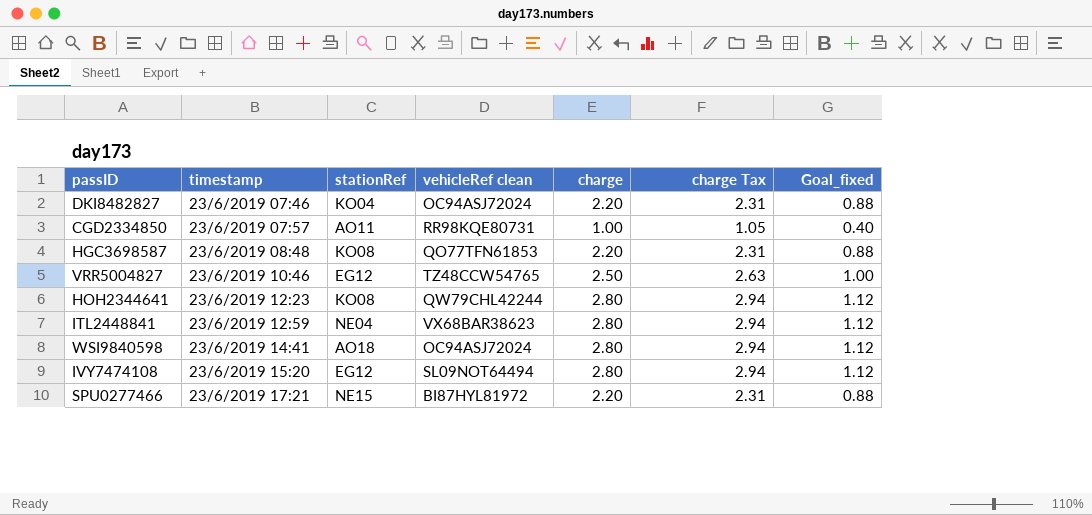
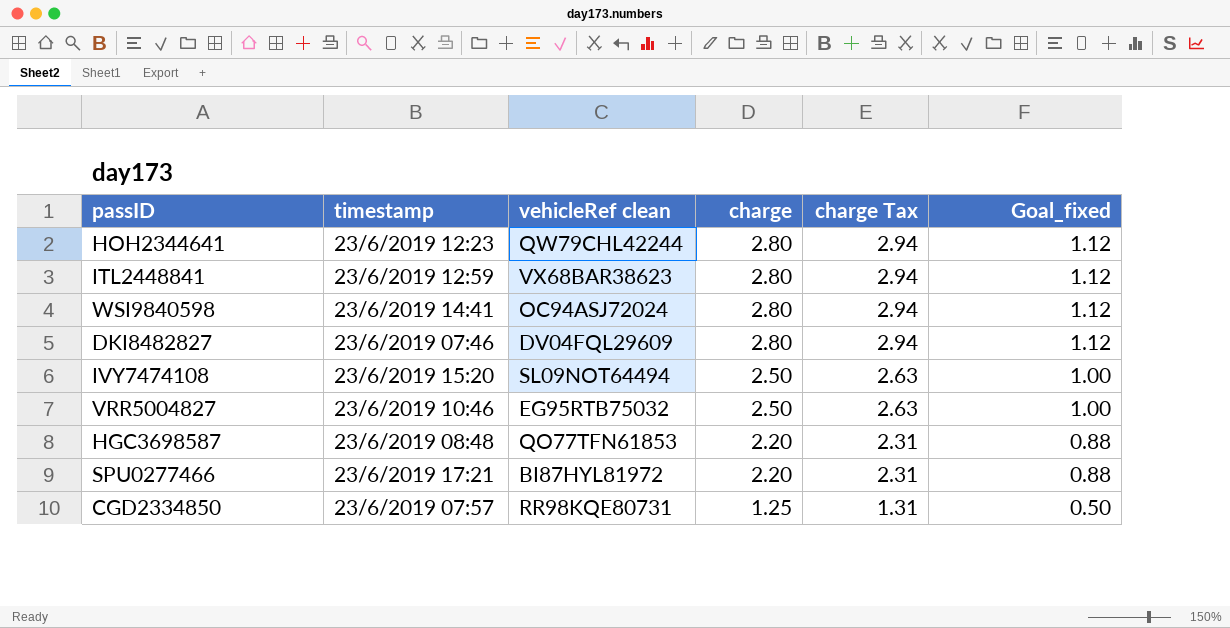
row order: timestamp ascending -> charge descending
column stationRef | position: 3 -> none
DKI8482827 | vehicleRef clean: OC94ASJ72024 -> DV04FQL29609
DKI8482827 | charge: 2.20 -> 2.80
DKI8482827 | charge Tax: 2.31 -> 2.94
DKI8482827 | Goal_fixed: 0.88 -> 1.12
IVY7474108 | charge: 2.80 -> 2.50
IVY7474108 | charge Tax: 2.94 -> 2.63
IVY7474108 | Goal_fixed: 1.12 -> 1.00
VRR5004827 | vehicleRef clean: TZ48CCW54765 -> EG95RTB75032
CGD2334850 | charge: 1.00 -> 1.25
CGD2334850 | charge Tax: 1.05 -> 1.31
CGD2334850 | Goal_fixed: 0.40 -> 0.50

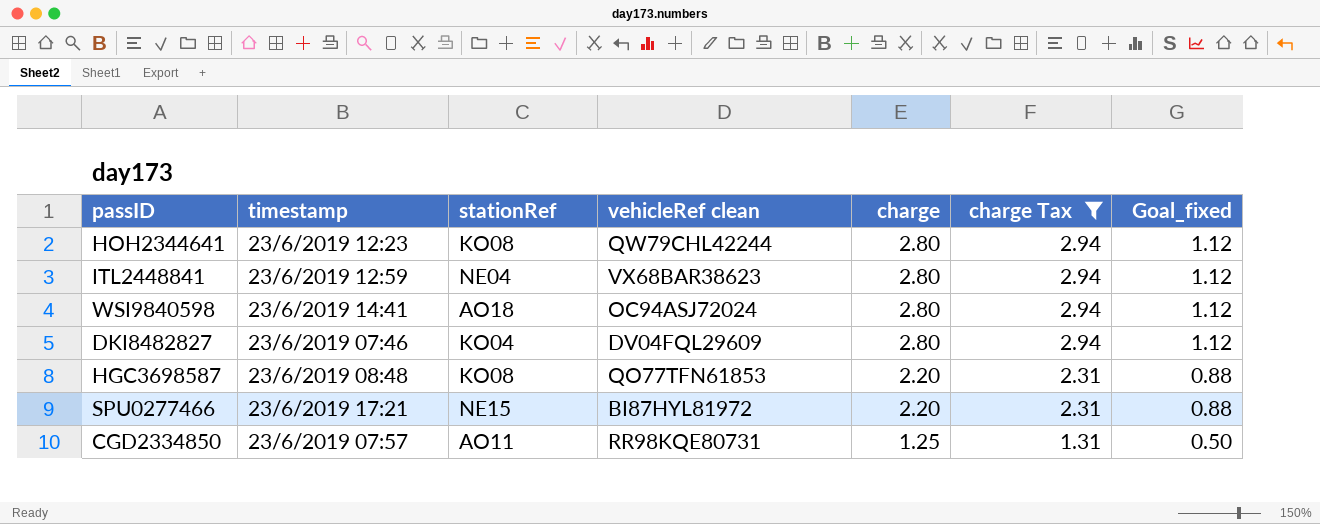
filter: none -> charge Tax != 2.63
column stationRef | position: none -> 3

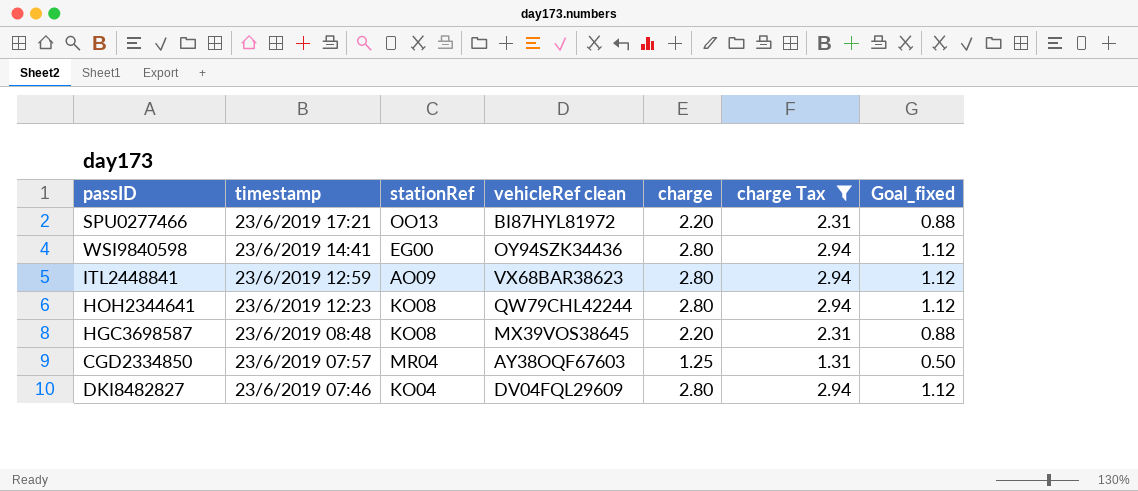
row order: charge descending -> timestamp descending
SPU0277466 | stationRef: NE15 -> OO13
WSI9840598 | stationRef: AO18 -> EG00
WSI9840598 | vehicleRef clean: OC94ASJ72024 -> OY94SZK34436
ITL2448841 | stationRef: NE04 -> AO09
HGC3698587 | vehicleRef clean: QO77TFN61853 -> MX39VOS38645
CGD2334850 | stationRef: AO11 -> MR04
CGD2334850 | vehicleRef clean: RR98KQE80731 -> AY38OQF67603

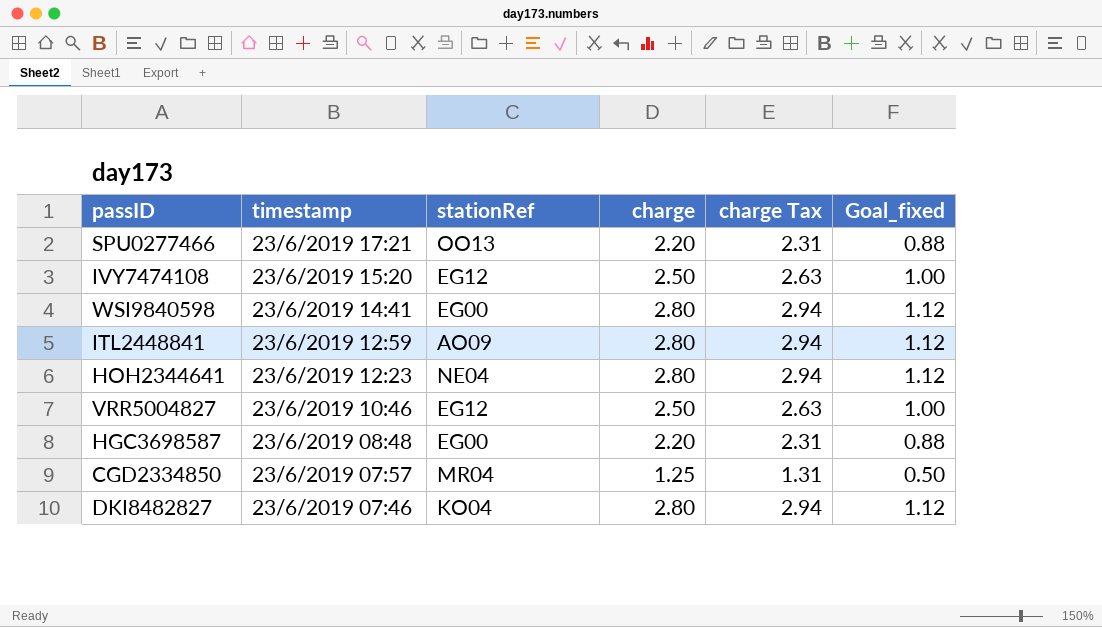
filter: charge Tax != 2.63 -> none
column vehicleRef clean | position: 4 -> none
HOH2344641 | stationRef: KO08 -> NE04
HGC3698587 | stationRef: KO08 -> EG00

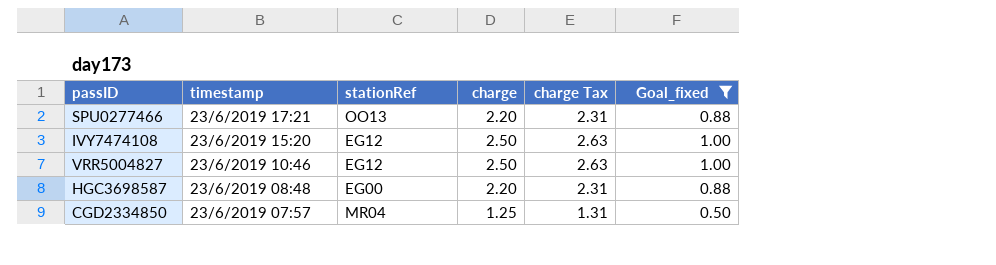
filter: none -> Goal_fixed != 1.12

